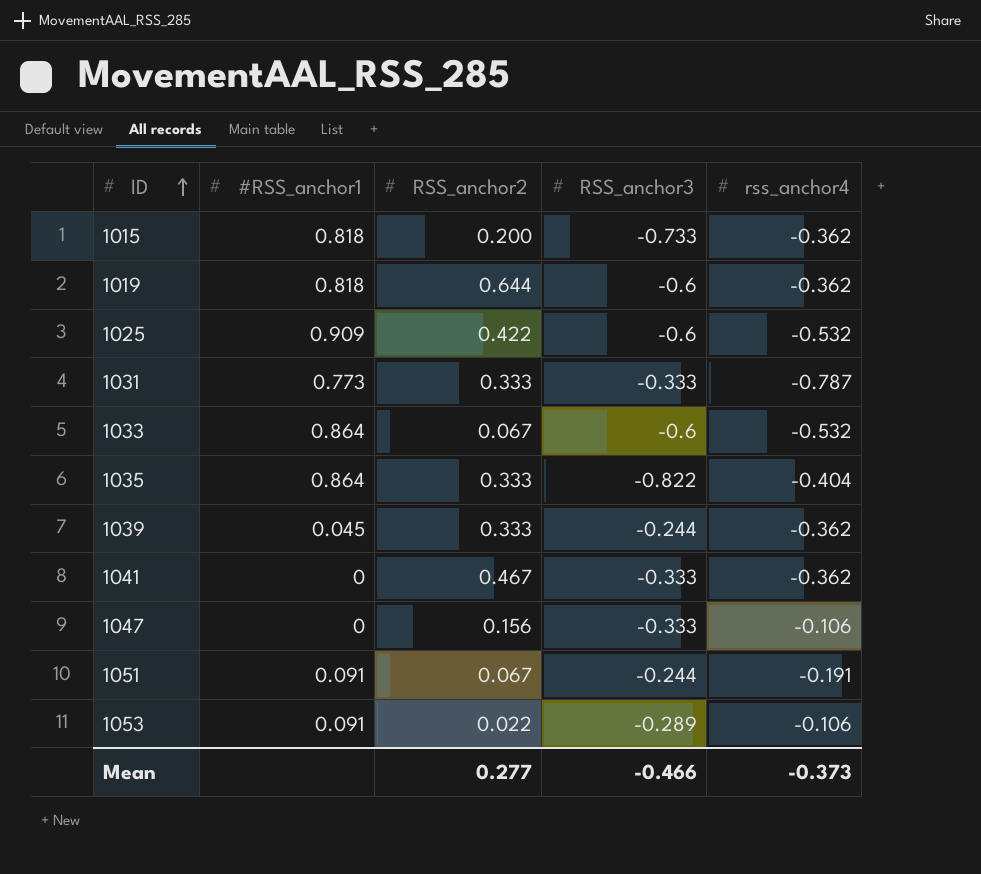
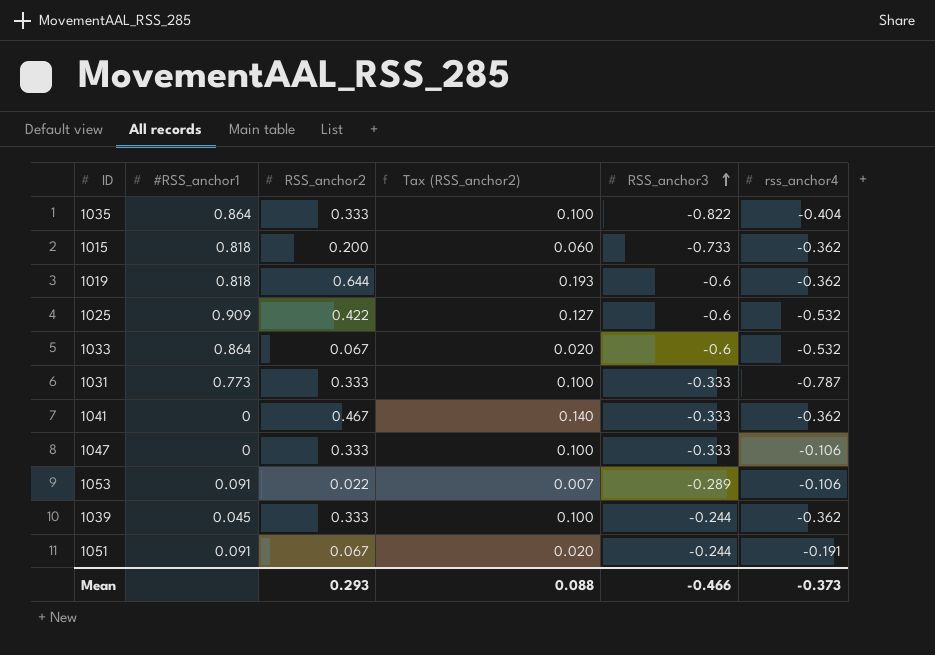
row order: ID ascending -> RSS_anchor3 ascending
column Tax (RSS_anchor2) | formula: none -> [RSS_anchor2] * 0.3
1047 | RSS_anchor2: 0.156 -> 0.333
Mean | RSS_anchor2: 0.277 -> 0.293

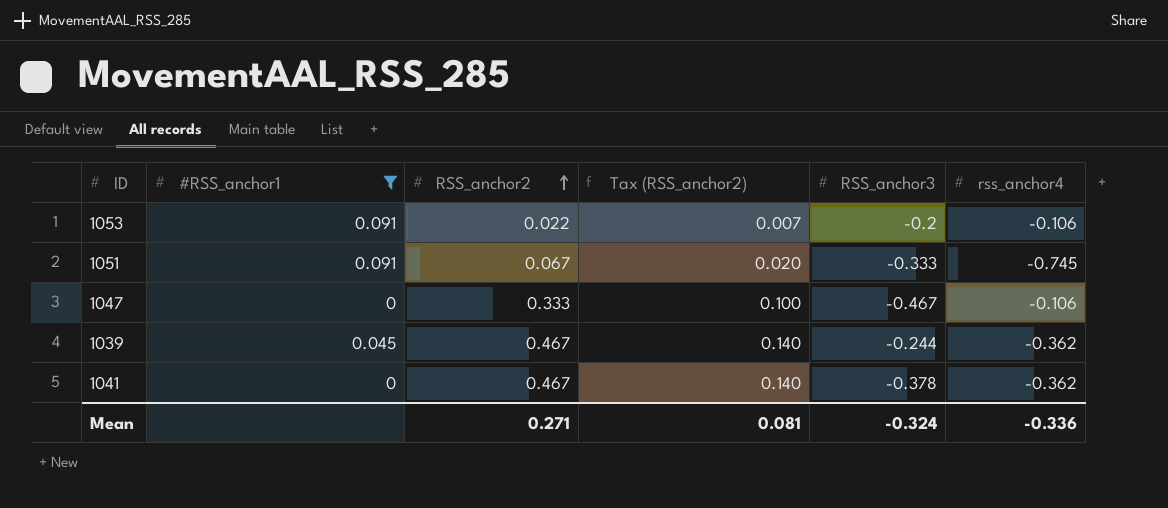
filter: none -> #RSS_anchor1 <= 0.091
row order: RSS_anchor3 ascending -> RSS_anchor2 ascending
1053 | RSS_anchor3: -0.289 -> -0.2
1051 | RSS_anchor3: -0.244 -> -0.333
1051 | rss_anchor4: -0.191 -> -0.745
1047 | RSS_anchor3: -0.333 -> -0.467
1039 | RSS_anchor2: 0.333 -> 0.467
1039 | Tax (RSS_anchor2): 0.100 -> 0.140
1041 | RSS_anchor3: -0.333 -> -0.378
Mean | RSS_anchor2: 0.293 -> 0.271
Mean | Tax (RSS_anchor2): 0.088 -> 0.081
Mean | RSS_anchor3: -0.466 -> -0.324
Mean | rss_anchor4: -0.373 -> -0.336

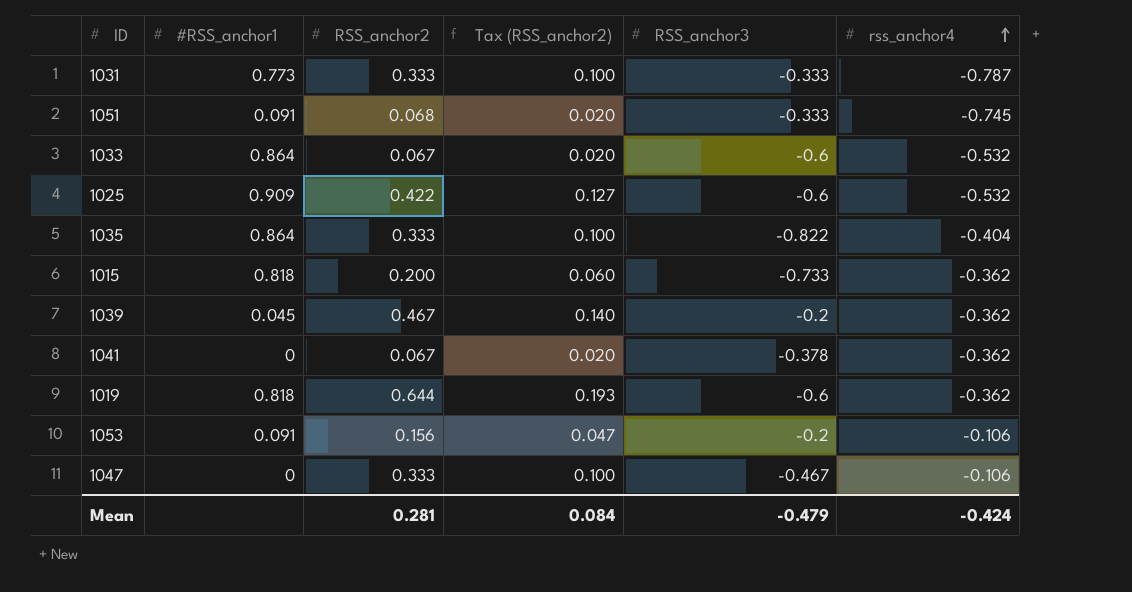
filter: #RSS_anchor1 <= 0.091 -> none
row order: RSS_anchor2 ascending -> rss_anchor4 ascending
1051 | RSS_anchor2: 0.067 -> 0.068
1039 | RSS_anchor3: -0.244 -> -0.2
1041 | RSS_anchor2: 0.467 -> 0.067
1041 | Tax (RSS_anchor2): 0.140 -> 0.020
1053 | RSS_anchor2: 0.022 -> 0.156
1053 | Tax (RSS_anchor2): 0.007 -> 0.047
Mean | RSS_anchor2: 0.271 -> 0.281
Mean | Tax (RSS_anchor2): 0.081 -> 0.084
Mean | RSS_anchor3: -0.324 -> -0.479
Mean | rss_anchor4: -0.336 -> -0.424

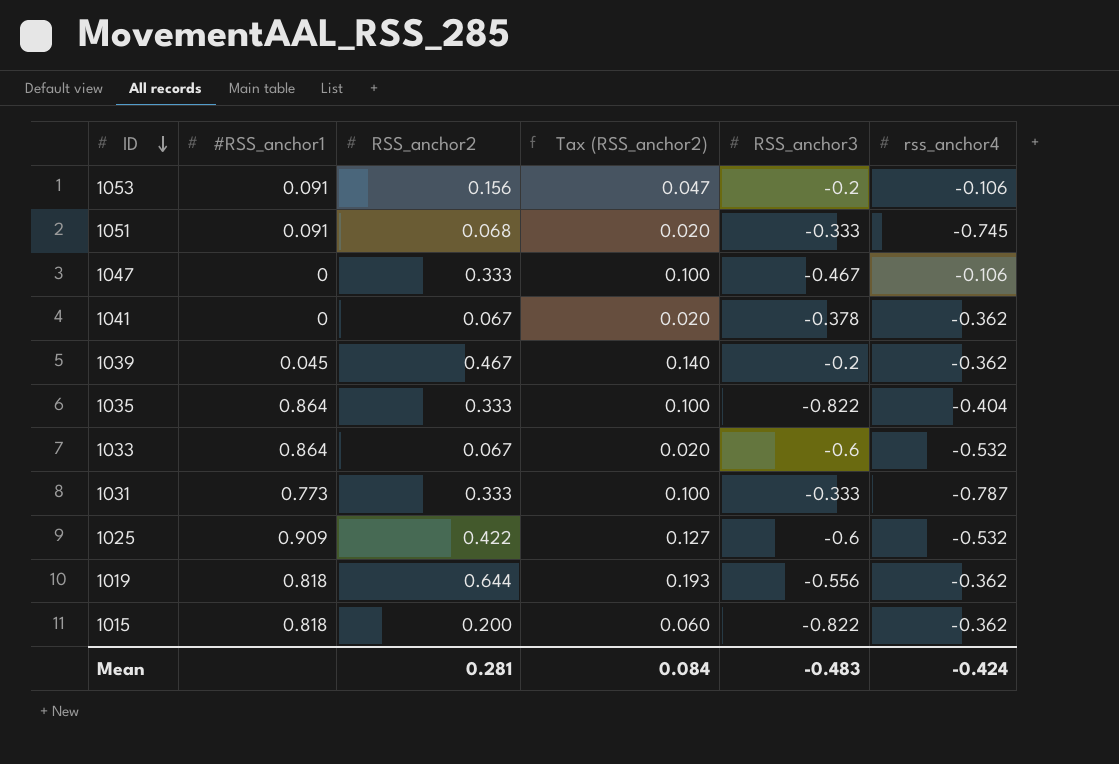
row order: rss_anchor4 ascending -> ID descending
1019 | RSS_anchor3: -0.6 -> -0.556
1015 | RSS_anchor3: -0.733 -> -0.822
Mean | RSS_anchor3: -0.479 -> -0.483

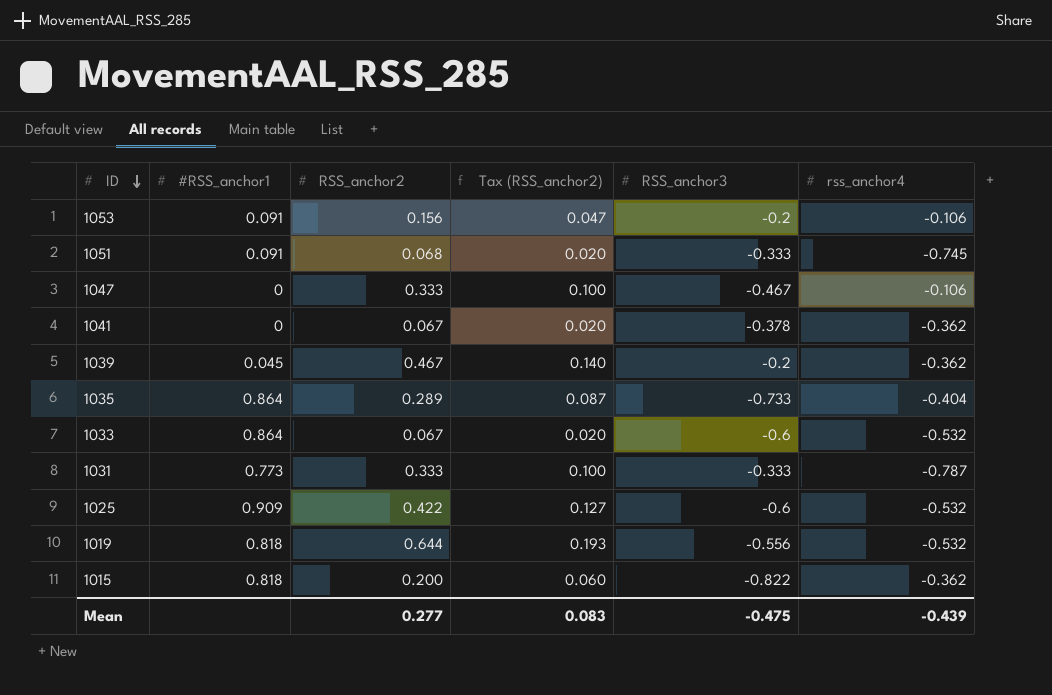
1035 | RSS_anchor2: 0.333 -> 0.289
1035 | Tax (RSS_anchor2): 0.100 -> 0.087
1035 | RSS_anchor3: -0.822 -> -0.733
1019 | rss_anchor4: -0.362 -> -0.532
Mean | RSS_anchor2: 0.281 -> 0.277
Mean | Tax (RSS_anchor2): 0.084 -> 0.083
Mean | RSS_anchor3: -0.483 -> -0.475
Mean | rss_anchor4: -0.424 -> -0.439

